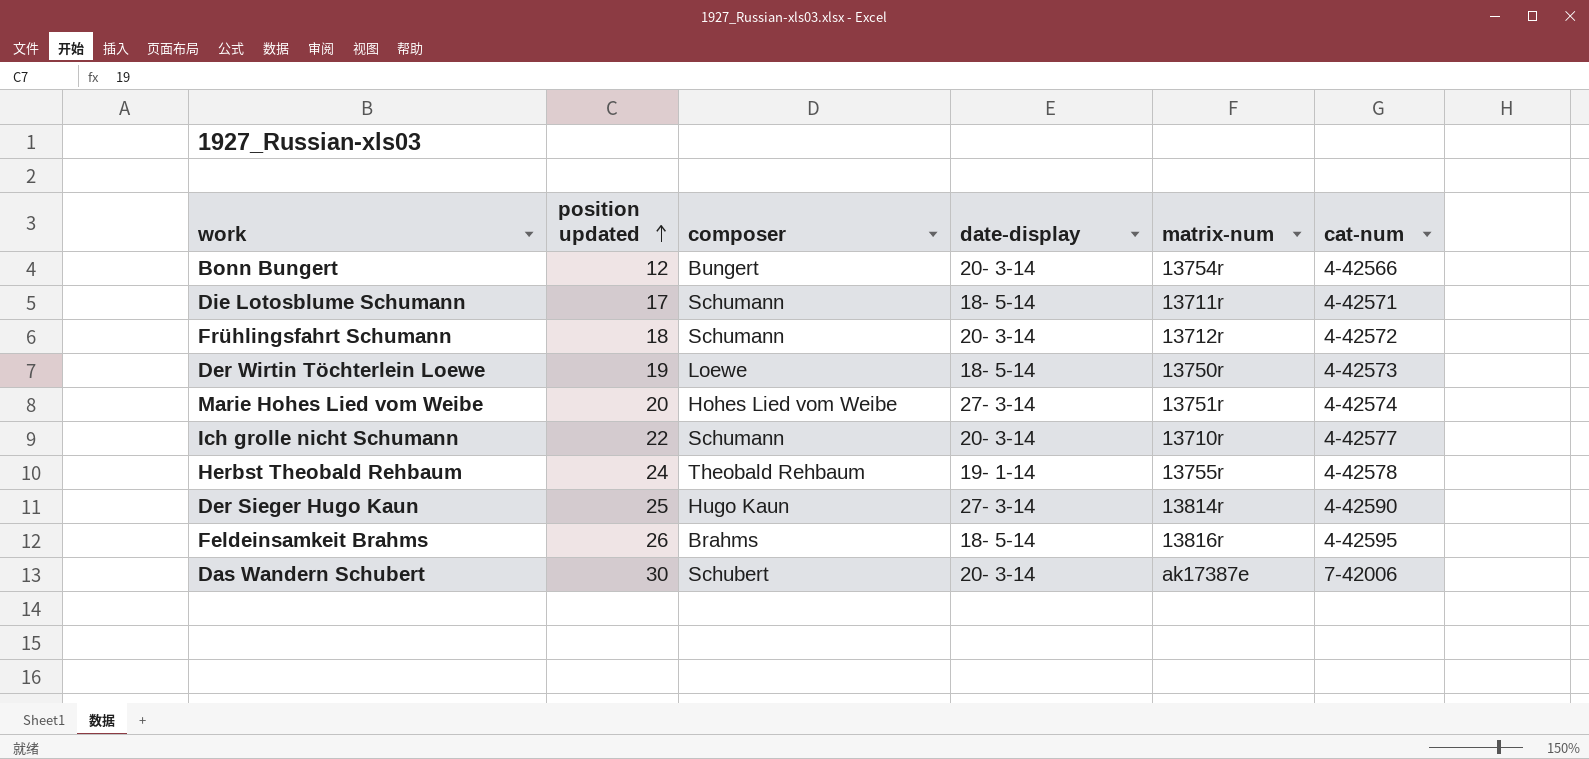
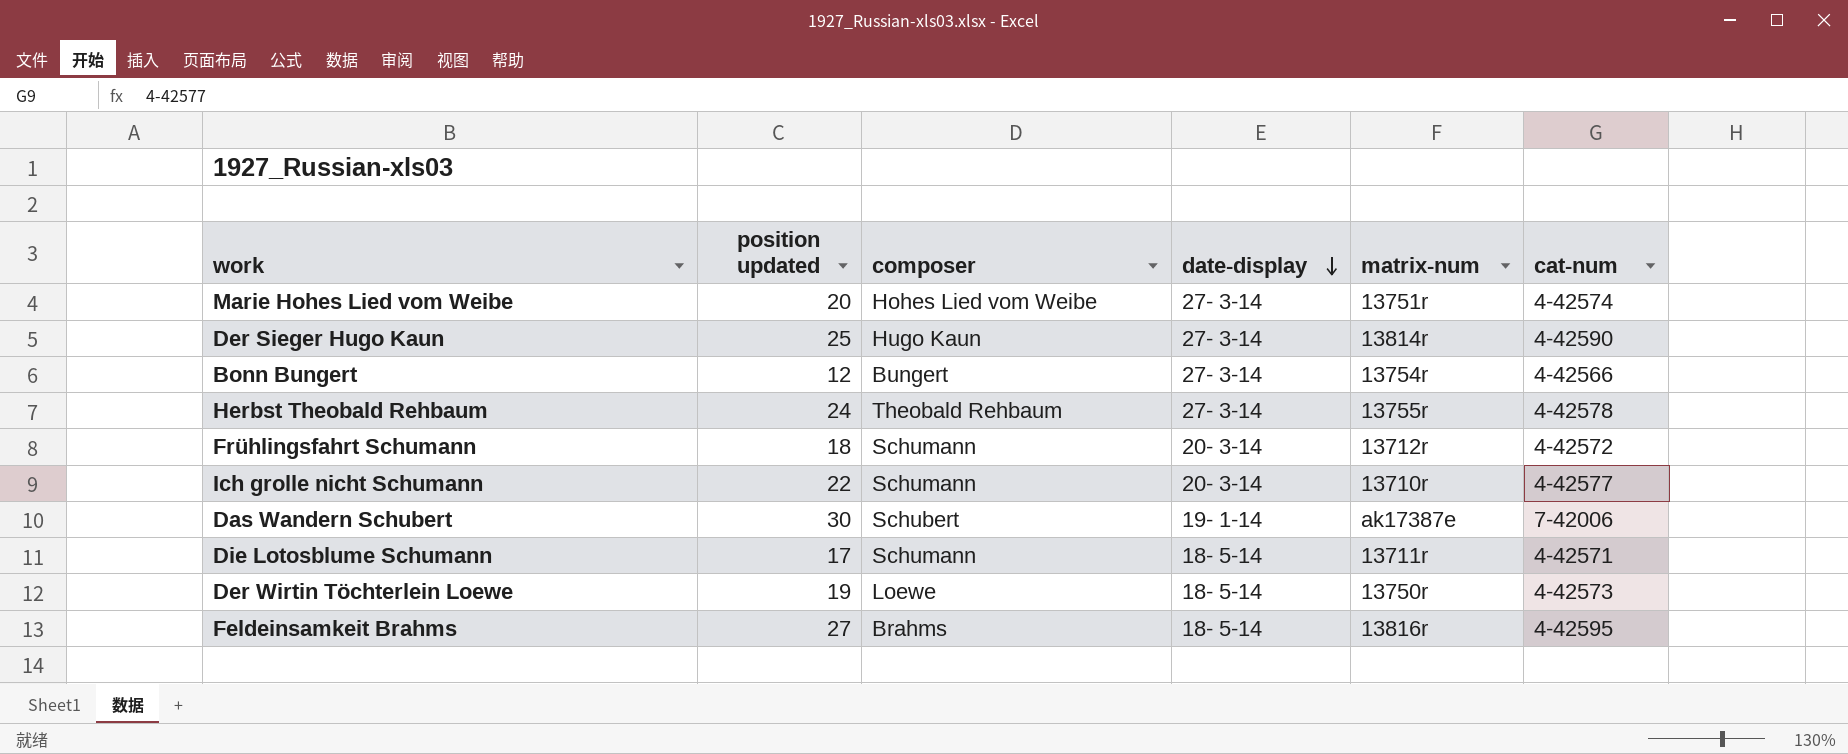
row order: position updated ascending -> date-display descending
Bonn Bungert | date-display: 20- 3-14 -> 27- 3-14
Herbst Theobald Rehbaum | date-display: 19- 1-14 -> 27- 3-14
Das Wandern Schubert | date-display: 20- 3-14 -> 19- 1-14
Feldeinsamkeit Brahms | position updated: 26 -> 27

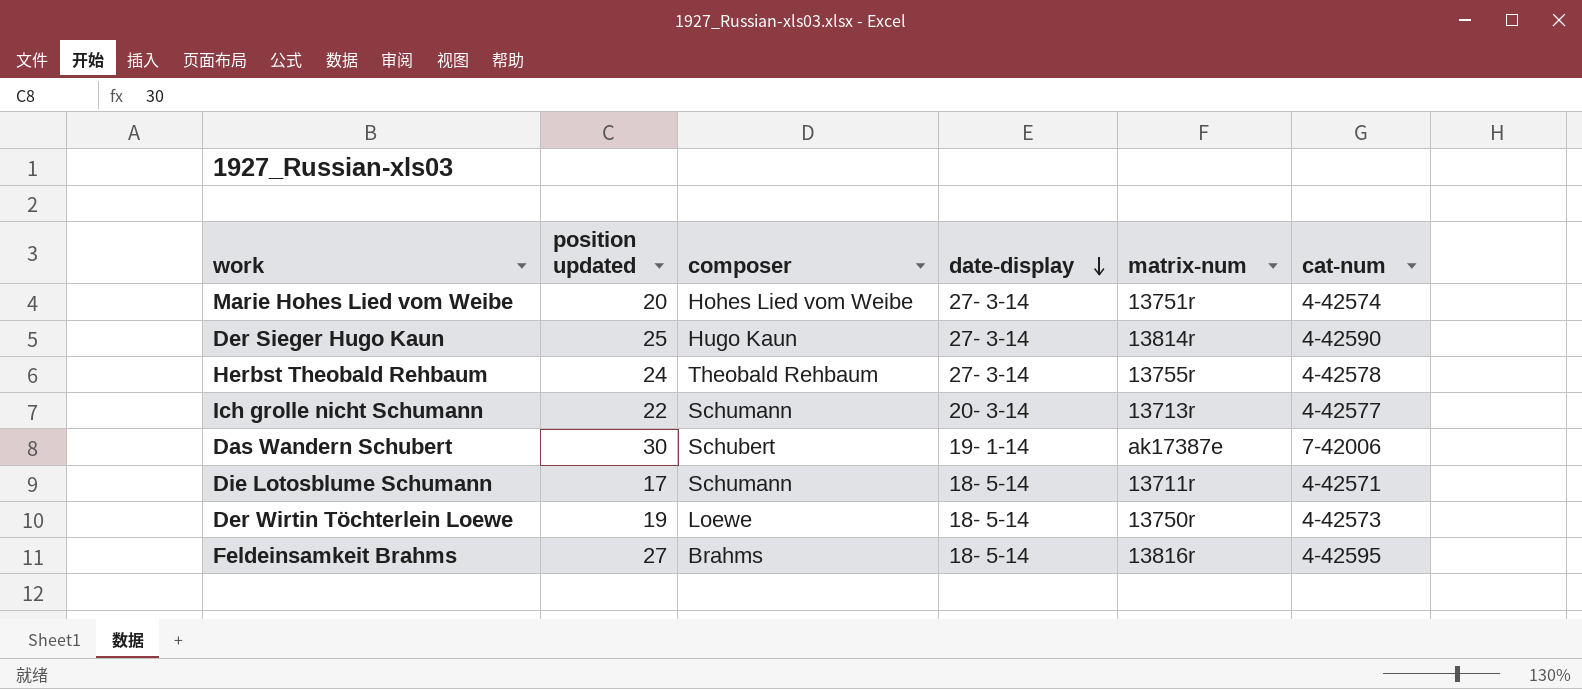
row Bonn Bungert: 12 | Bungert | 27- 3-14 | 13754r | 4-42566 -> none
row Frühlingsfahrt Schumann: 18 | Schumann | 20- 3-14 | 13712r | 4-42572 -> none
Ich grolle nicht Schumann | matrix-num: 13710r -> 13713r

